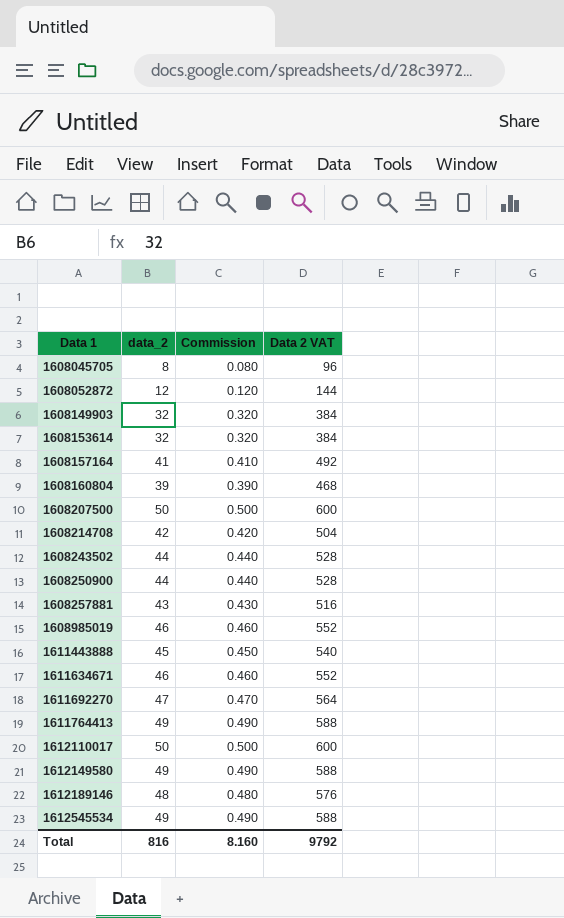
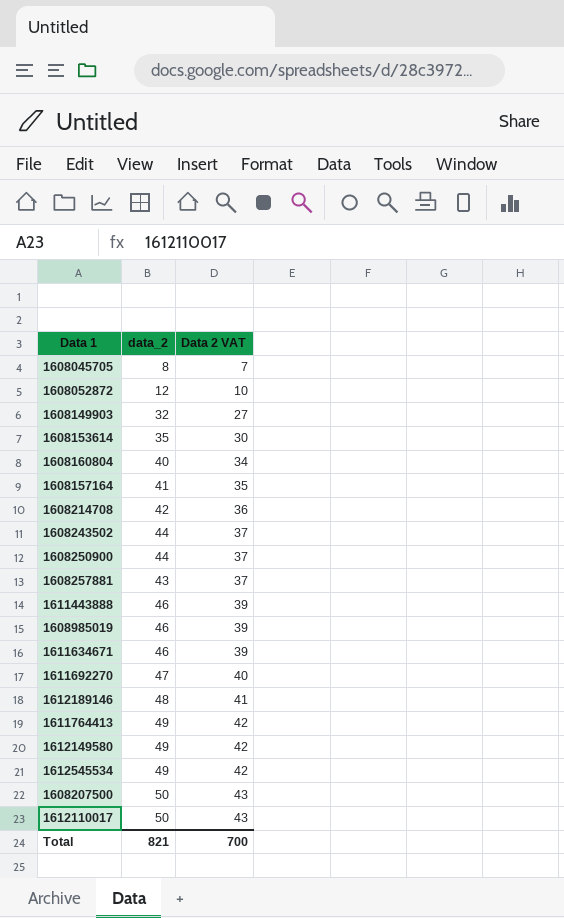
row order: Data 1 ascending -> Data 2 VAT ascending
column Commission | formula: [data_2] * 0.01 -> none
column Data 2 VAT | formula: [data_2] * 12 -> [data_2] * 0.85
1608153614 | data_2: 32 -> 35
1608160804 | data_2: 39 -> 40
1611443888 | data_2: 45 -> 46
Total | data_2: 816 -> 821
Total | Data 2 VAT: 9792 -> 700

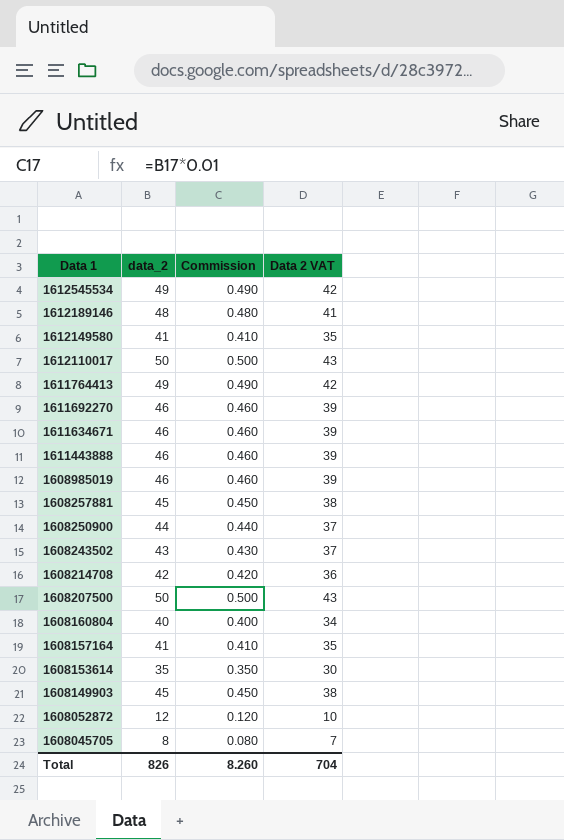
row order: Data 2 VAT ascending -> Data 1 descending
column Commission | formula: none -> [data_2] * 0.01
1612149580 | data_2: 49 -> 41
1612149580 | Data 2 VAT: 42 -> 35
1611692270 | data_2: 47 -> 46
1611692270 | Data 2 VAT: 40 -> 39
1608257881 | data_2: 43 -> 45
1608257881 | Data 2 VAT: 37 -> 38
1608243502 | data_2: 44 -> 43
1608149903 | data_2: 32 -> 45
1608149903 | Data 2 VAT: 27 -> 38
Total | data_2: 821 -> 826
Total | Data 2 VAT: 700 -> 704

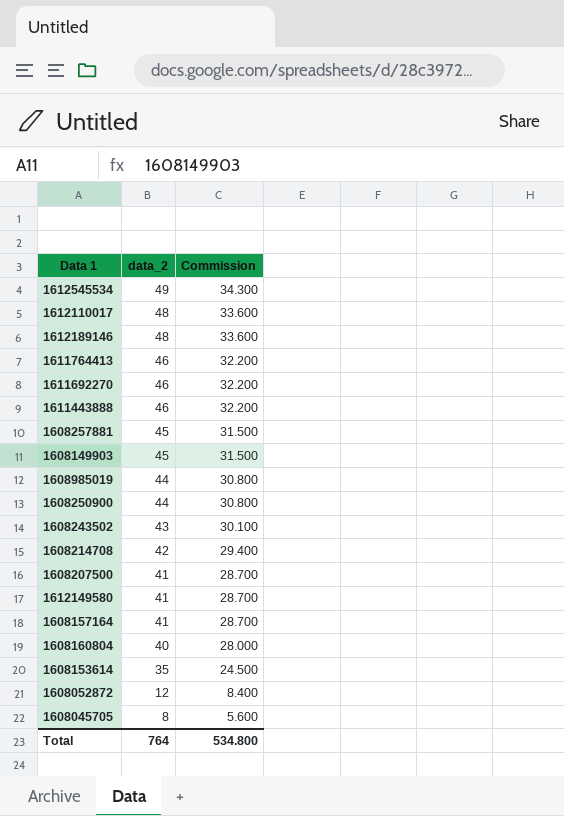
row order: Data 1 descending -> data_2 descending
column Data 2 VAT | formula: [data_2] * 0.85 -> none
column Commission | formula: [data_2] * 0.01 -> [data_2] * 0.7
row 1611634671: 46 | 0.460 | 39 -> none
1612110017 | data_2: 50 -> 48
1611764413 | data_2: 49 -> 46
1608985019 | data_2: 46 -> 44
1608207500 | data_2: 50 -> 41
Total | data_2: 826 -> 764
Total | Commission: 8.260 -> 534.800

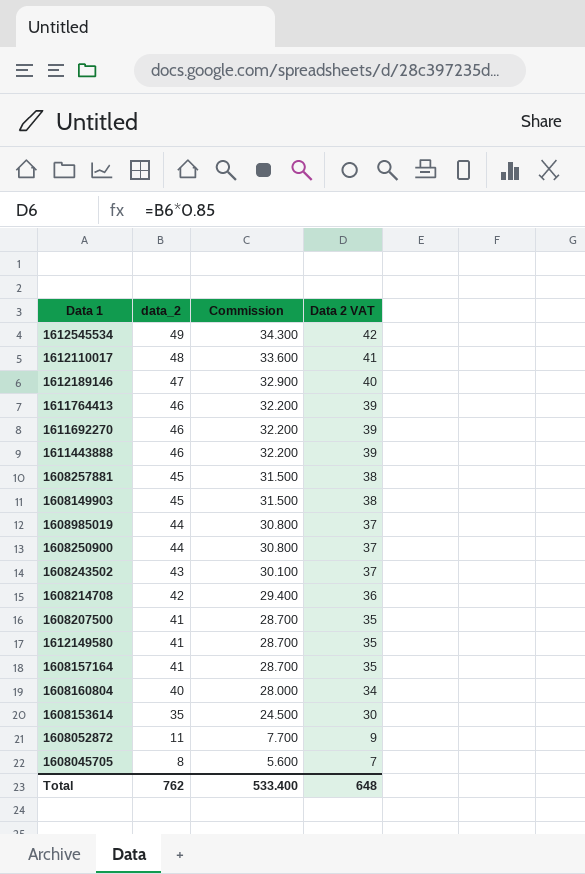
column Data 2 VAT | formula: none -> [data_2] * 0.85
1612189146 | data_2: 48 -> 47
1612189146 | Commission: 33.600 -> 32.900
1608052872 | data_2: 12 -> 11
1608052872 | Commission: 8.400 -> 7.700
Total | data_2: 764 -> 762
Total | Commission: 534.800 -> 533.400

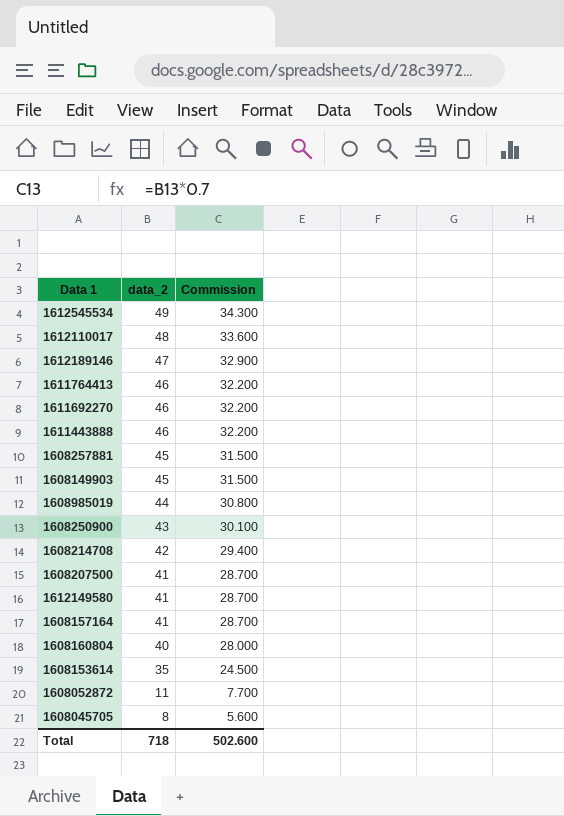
column Data 2 VAT | formula: [data_2] * 0.85 -> none
row 1608243502: 43 | 30.100 | 37 -> none
1608250900 | data_2: 44 -> 43
1608250900 | Commission: 30.800 -> 30.100
Total | data_2: 762 -> 718
Total | Commission: 533.400 -> 502.600

